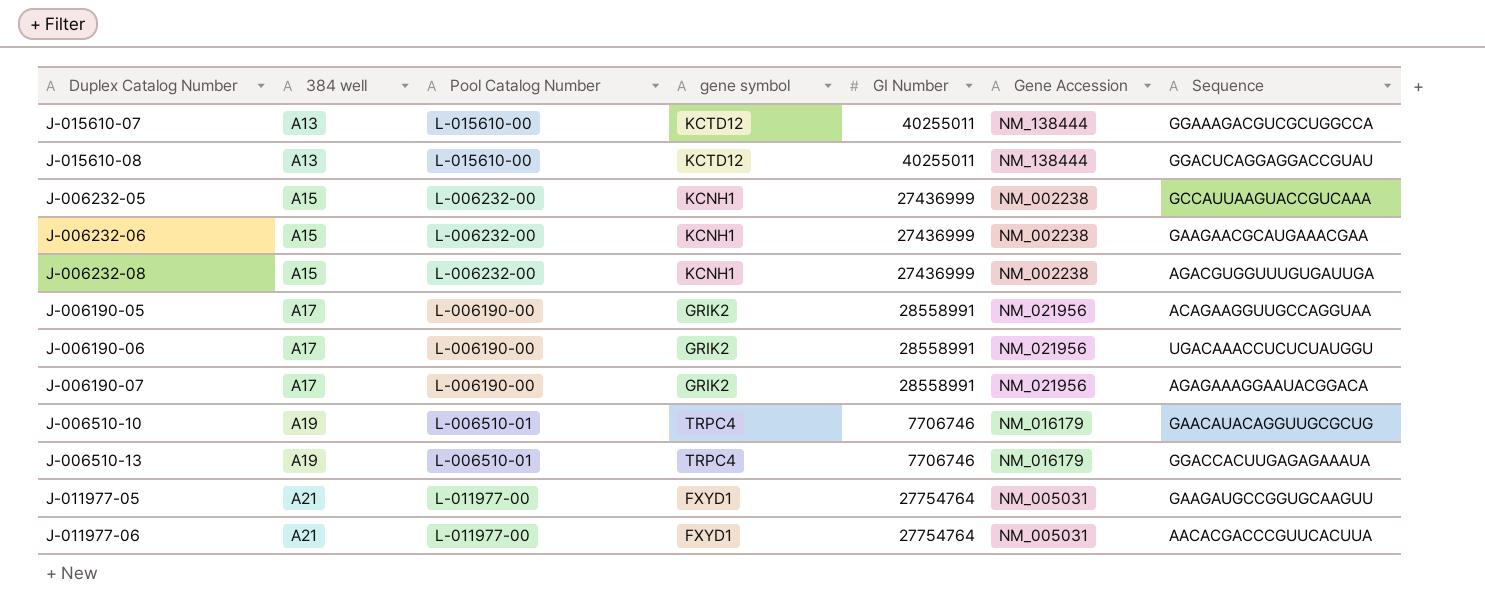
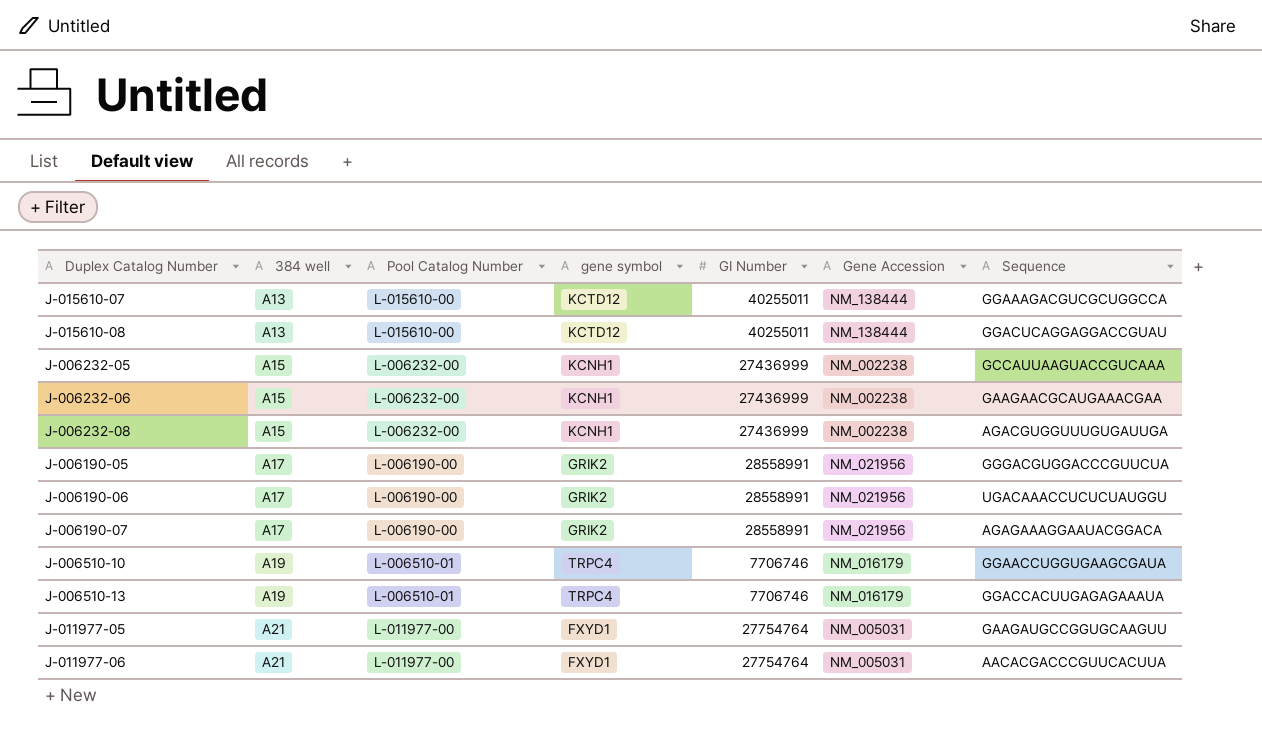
J-006190-05 | Sequence: ACAGAAGGUUGCCAGGUAA -> GGGACGUGGACCCGUUCUA
J-006510-10 | Sequence: GAACAUACAGGUUGCGCUG -> GGAACCUGGUGAAGCGAUA

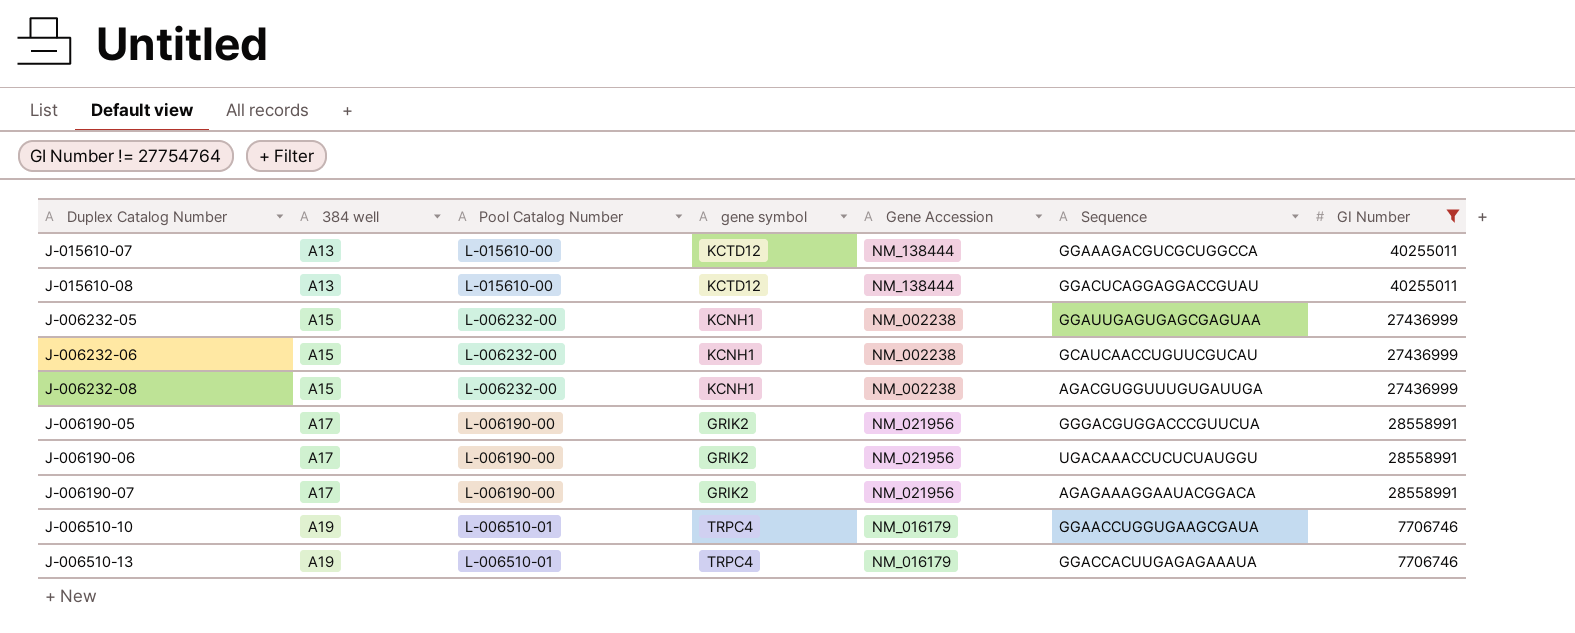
filter: none -> GI Number != 27754764
column GI Number | position: 5 -> 7
J-006232-05 | Sequence: GCCAUUAAGUACCGUCAAA -> GGAUUGAGUGAGCGAGUAA
J-006232-06 | Sequence: GAAGAACGCAUGAAACGAA -> GCAUCAACCUGUUCGUCAU

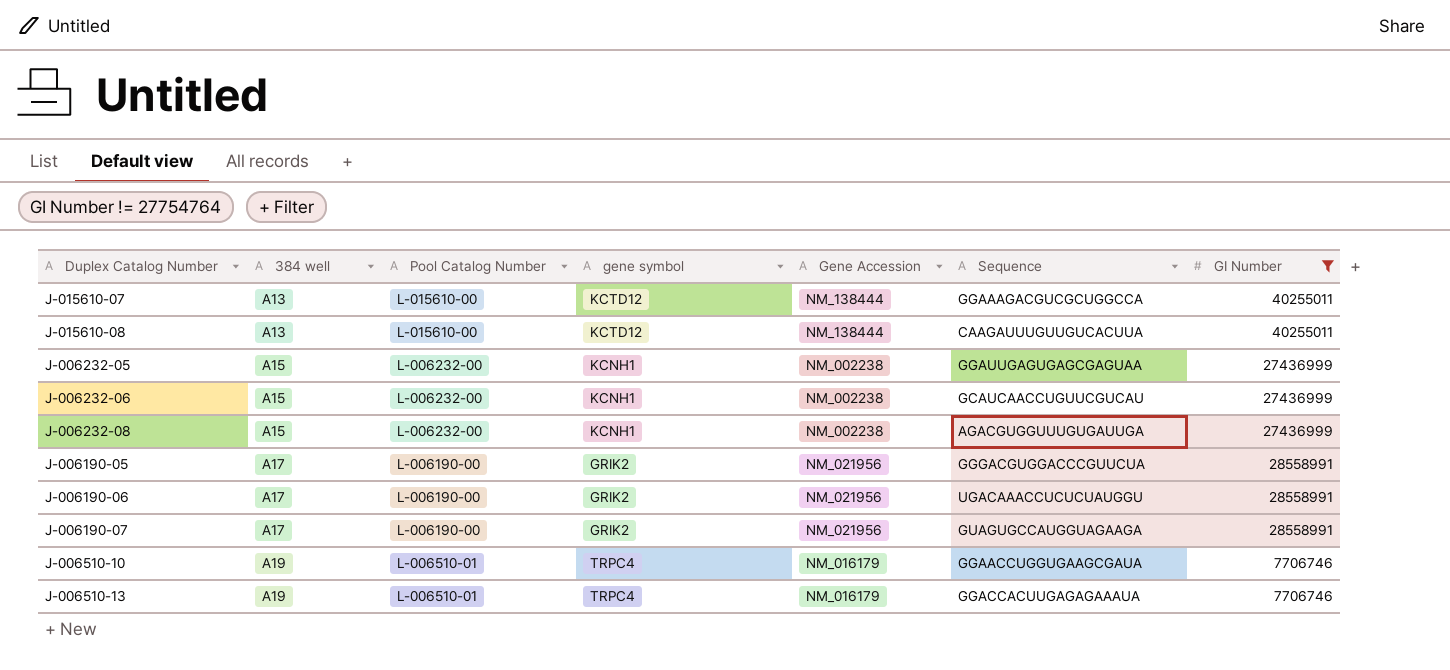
J-015610-08 | Sequence: GGACUCAGGAGGACCGUAU -> CAAGAUUUGUUGUCACUUA
J-006190-07 | Sequence: AGAGAAAGGAAUACGGACA -> GUAGUGCCAUGGUAGAAGA

